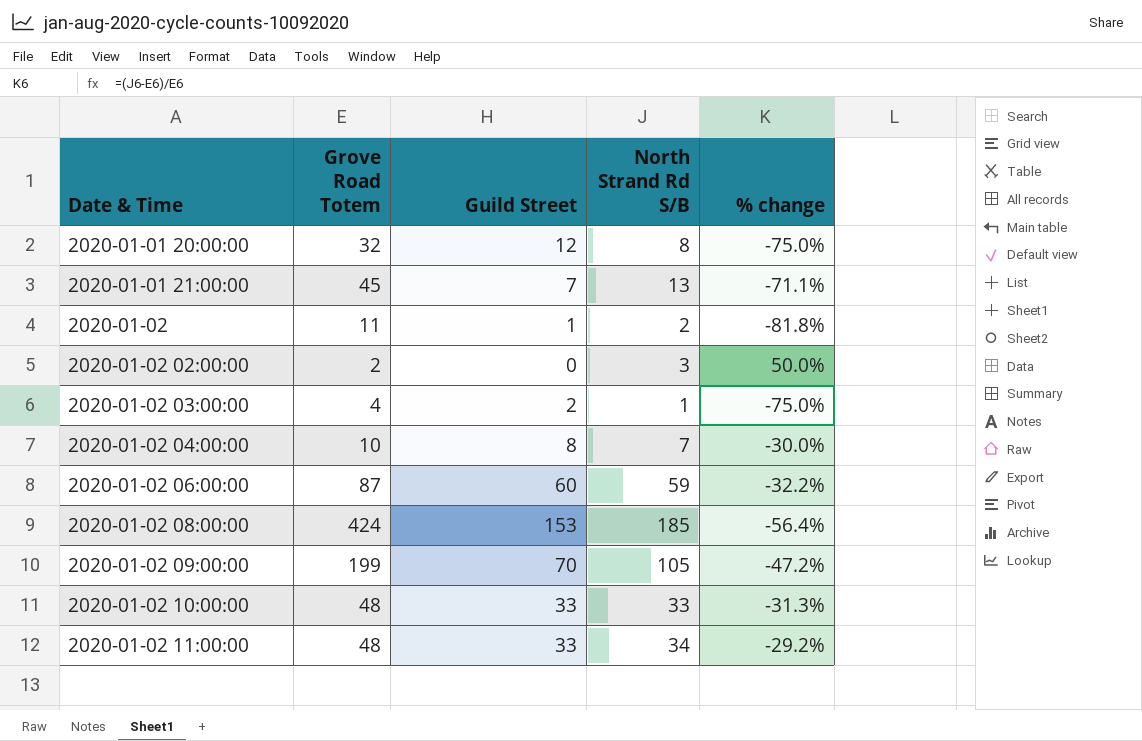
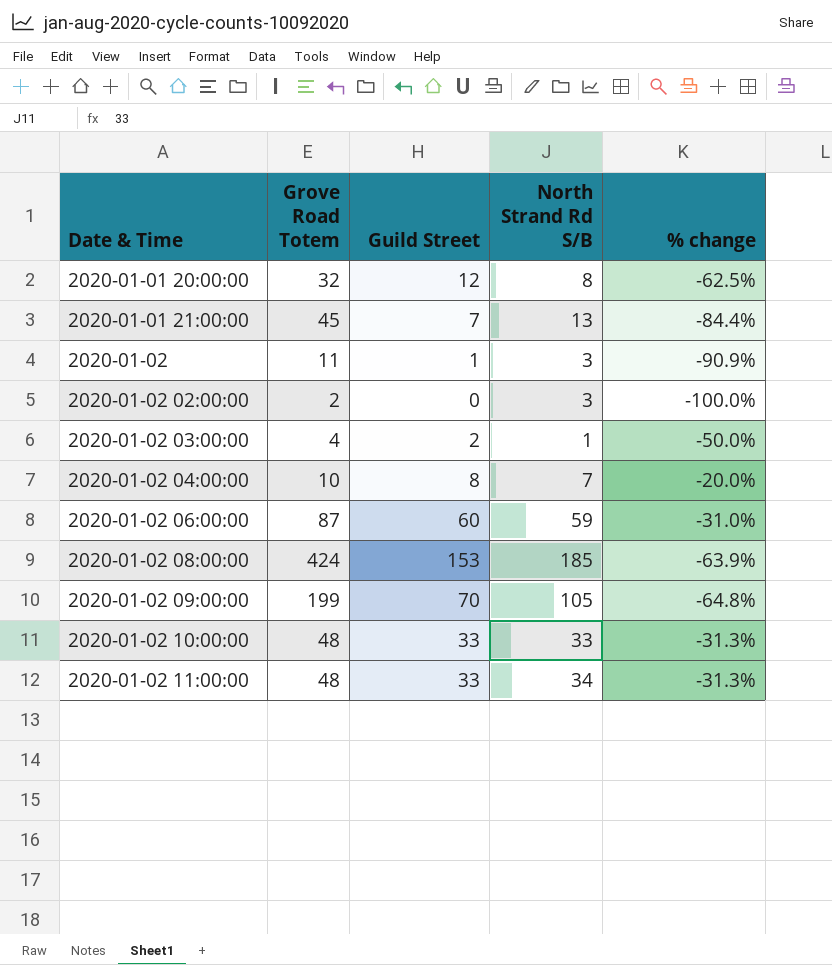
column % change | formula: ([North Strand Rd S/B] - [Grove Road Totem]) / [Grove Road Totem] -> ([Guild Street] - [Grove Road Totem]) / [Grove Road Totem]
2020-01-02 | North Strand Rd S/B: 2 -> 3

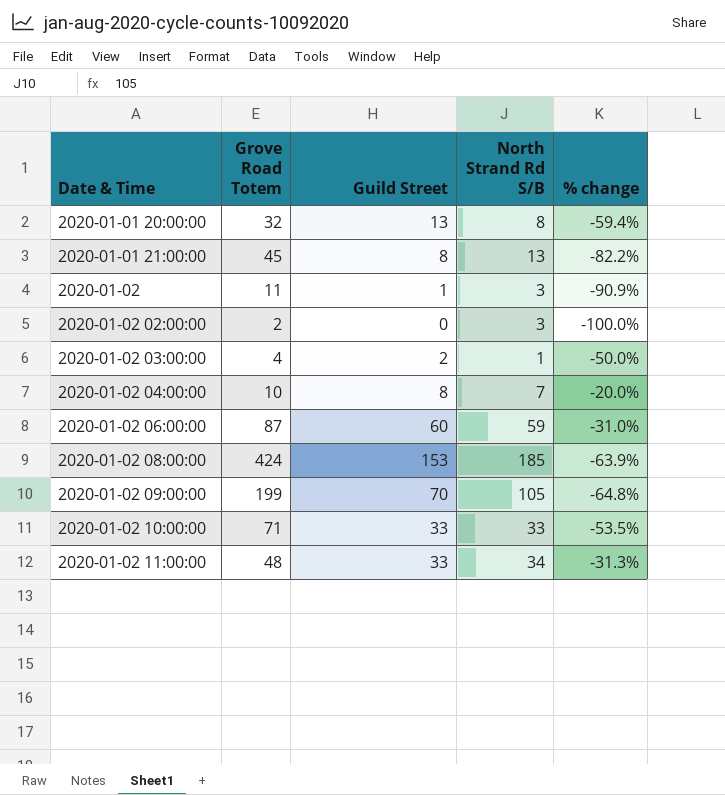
2020-01-01 20:00:00 | Guild Street: 12 -> 13
2020-01-01 20:00:00 | % change: -62.5% -> -59.4%
2020-01-01 21:00:00 | Guild Street: 7 -> 8
2020-01-01 21:00:00 | % change: -84.4% -> -82.2%
2020-01-02 10:00:00 | Grove Road Totem: 48 -> 71
2020-01-02 10:00:00 | % change: -31.3% -> -53.5%

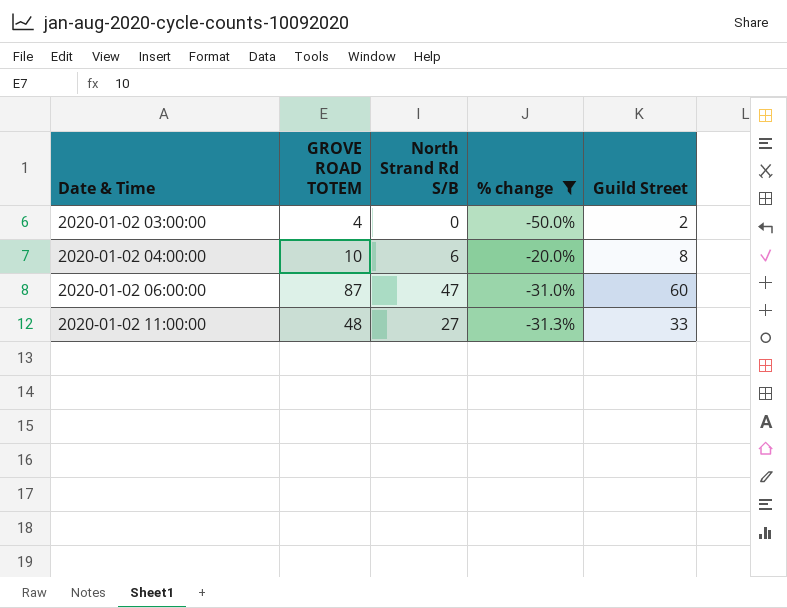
filter: none -> % change >= -50.0%
column name: Grove Road Totem -> GROVE ROAD TOTEM
column Guild Street | position: 3 -> 5
2020-01-02 03:00:00 | North Strand Rd S/B: 1 -> 0
2020-01-02 04:00:00 | North Strand Rd S/B: 7 -> 6
2020-01-02 06:00:00 | North Strand Rd S/B: 59 -> 47
2020-01-02 11:00:00 | North Strand Rd S/B: 34 -> 27

